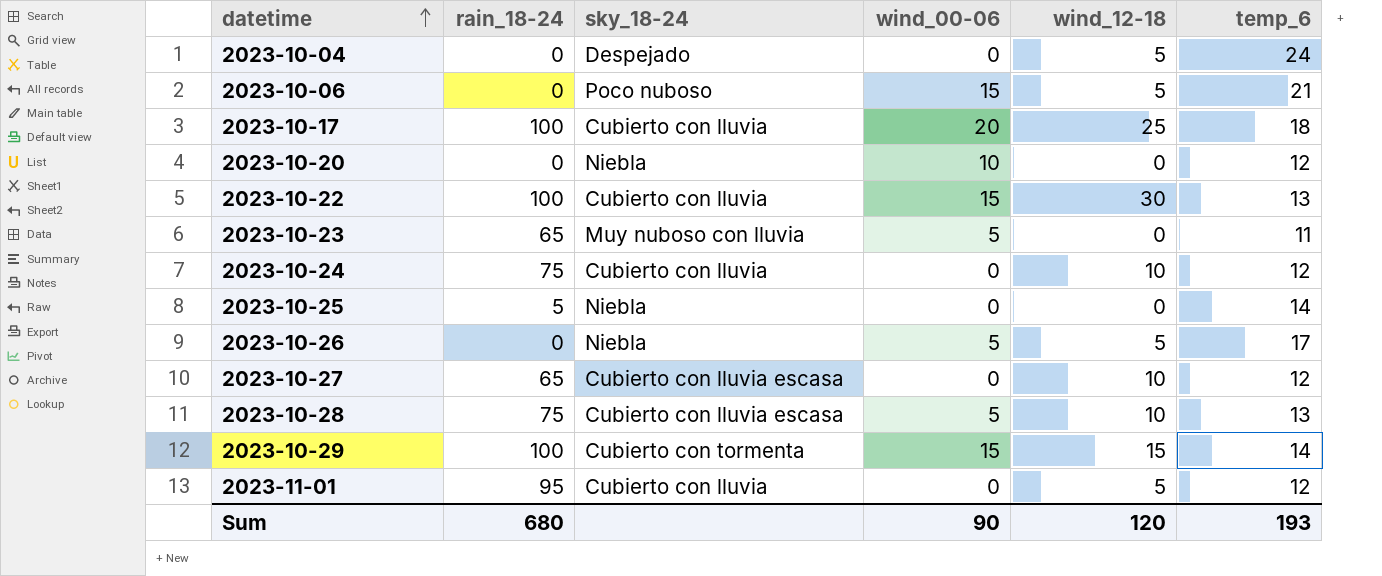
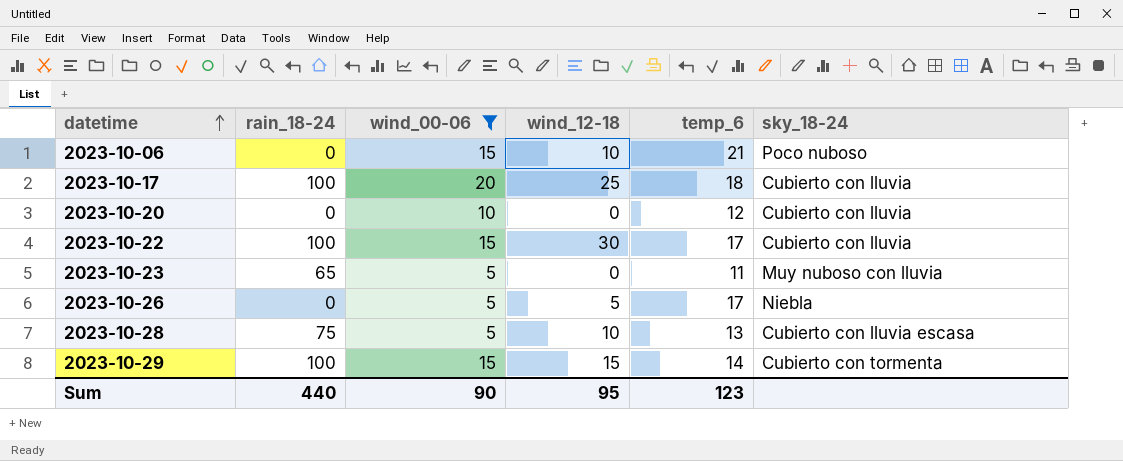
filter: none -> wind_00-06 != 0
column sky_18-24 | position: 3 -> 6
2023-10-06 | wind_12-18: 5 -> 10
2023-10-20 | sky_18-24: Niebla -> Cubierto con lluvia
2023-10-22 | temp_6: 13 -> 17
Sum | rain_18-24: 680 -> 440
Sum | wind_12-18: 120 -> 95
Sum | temp_6: 193 -> 123

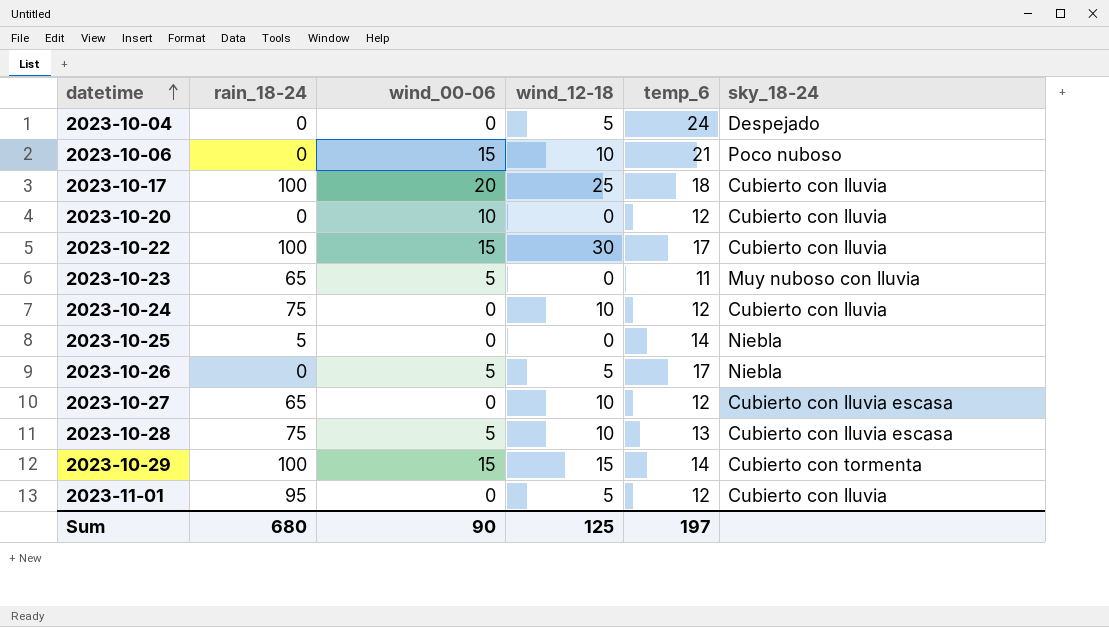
filter: wind_00-06 != 0 -> none
Sum | rain_18-24: 440 -> 680
Sum | wind_12-18: 95 -> 125
Sum | temp_6: 123 -> 197

